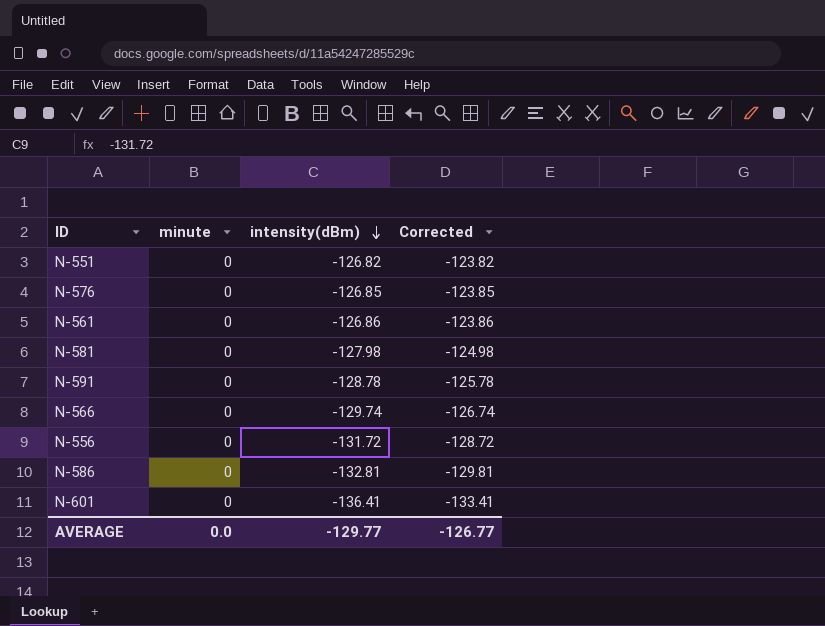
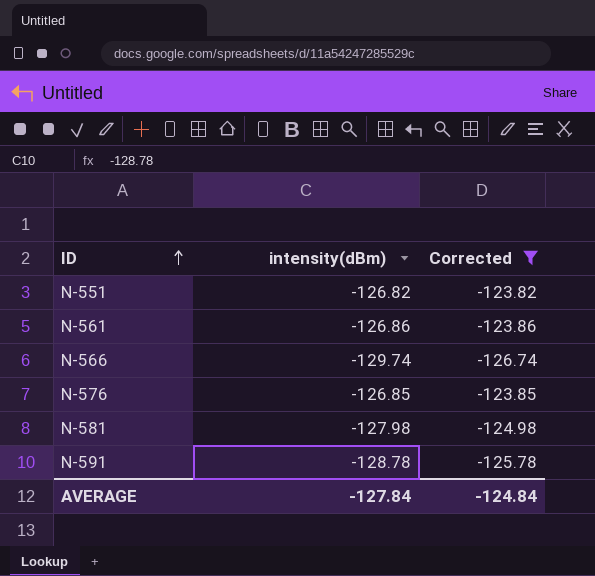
filter: none -> Corrected >= -126.74
row order: intensity(dBm) descending -> ID ascending
column minute | position: 2 -> none
AVERAGE | intensity(dBm): -129.77 -> -127.84
AVERAGE | Corrected: -126.77 -> -124.84

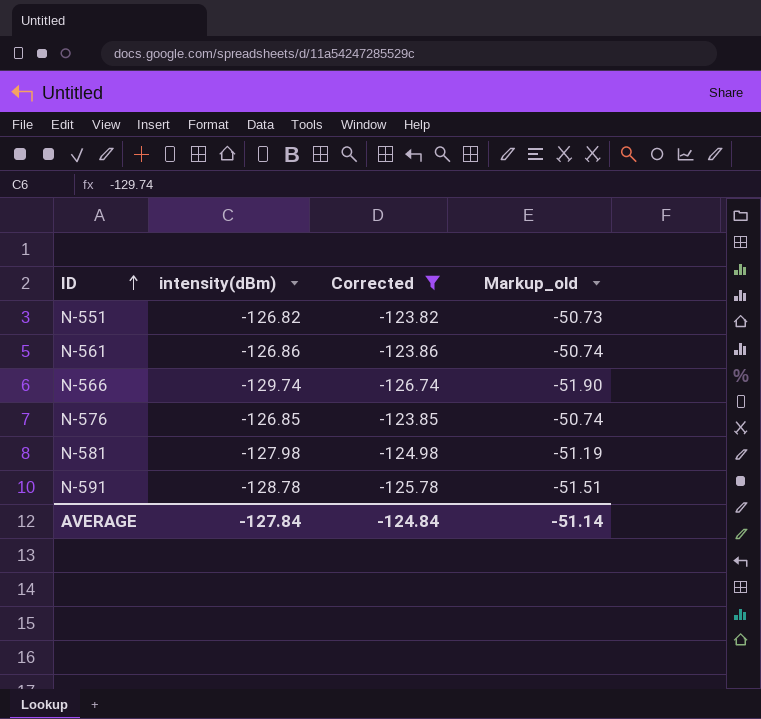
column Markup_old | formula: none -> [intensity(dBm)] * 0.4

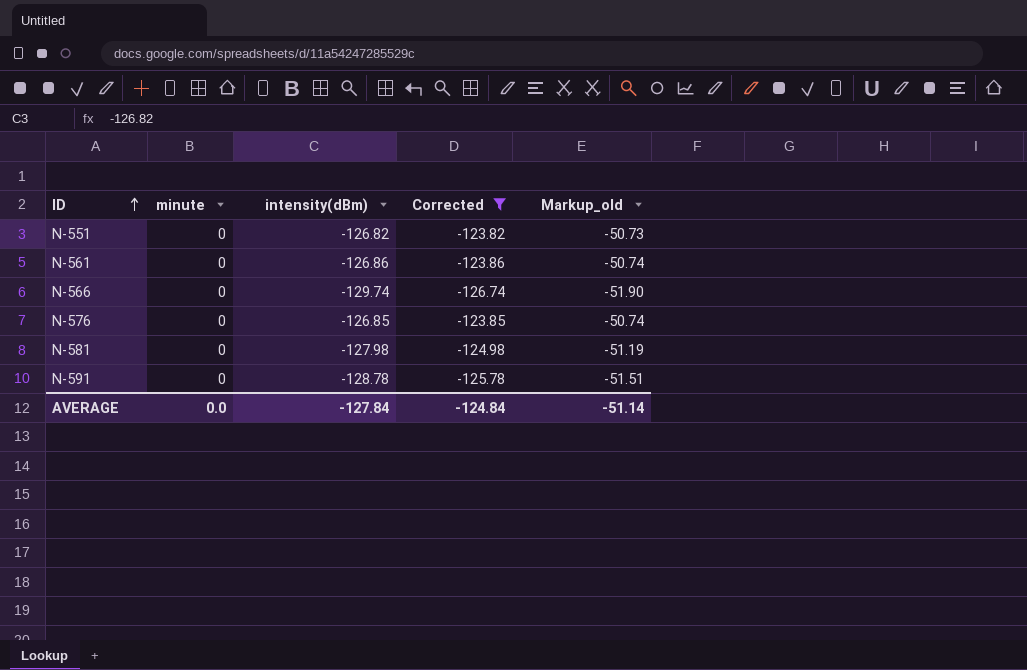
column minute | position: none -> 2

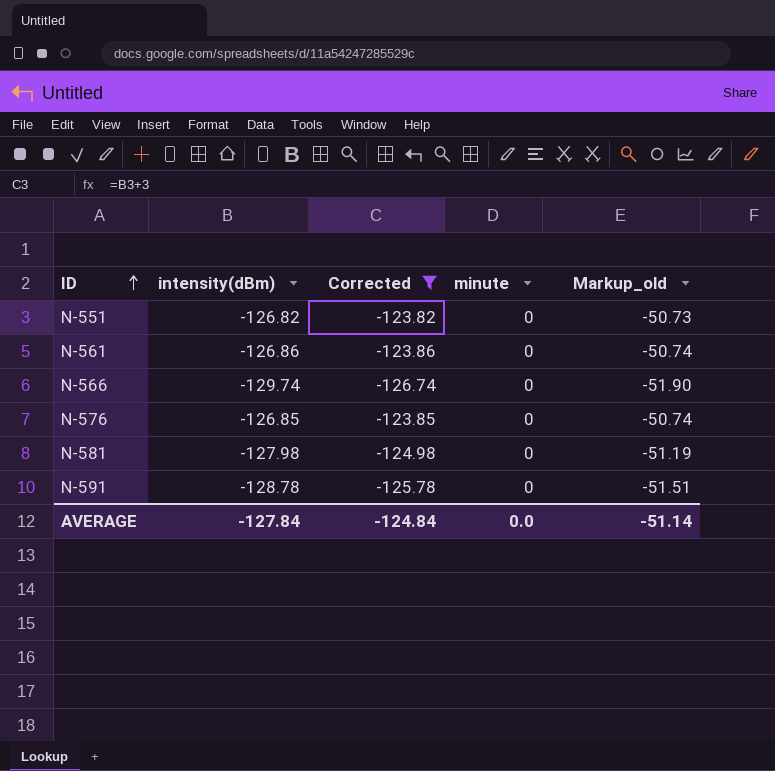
column minute | position: 2 -> 4

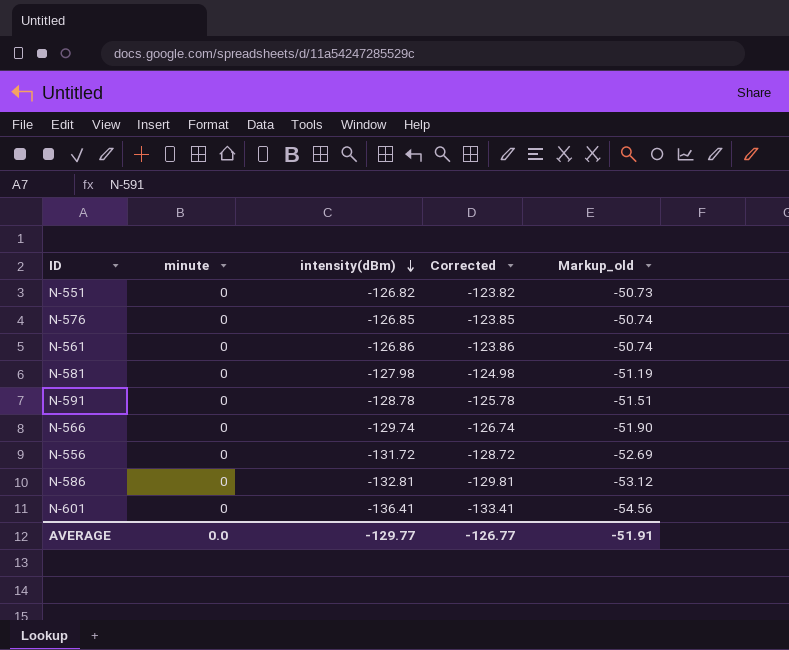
filter: Corrected >= -126.74 -> none
row order: ID ascending -> intensity(dBm) descending
column minute | position: 4 -> 2
AVERAGE | intensity(dBm): -127.84 -> -129.77
AVERAGE | Corrected: -124.84 -> -126.77
AVERAGE | Markup_old: -51.14 -> -51.91

